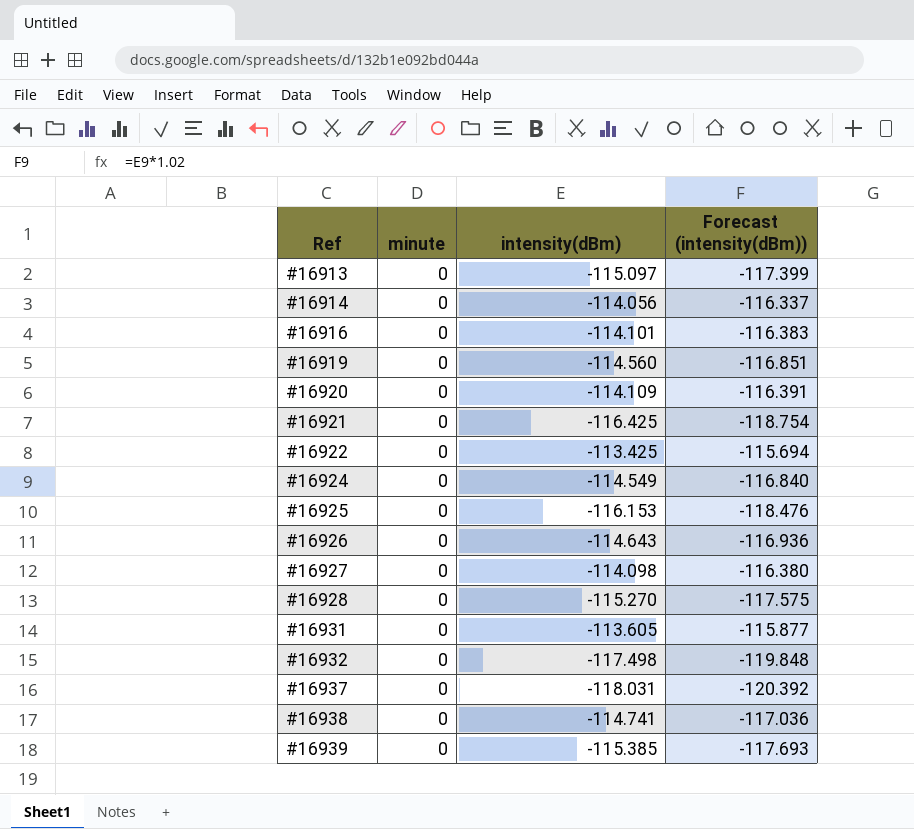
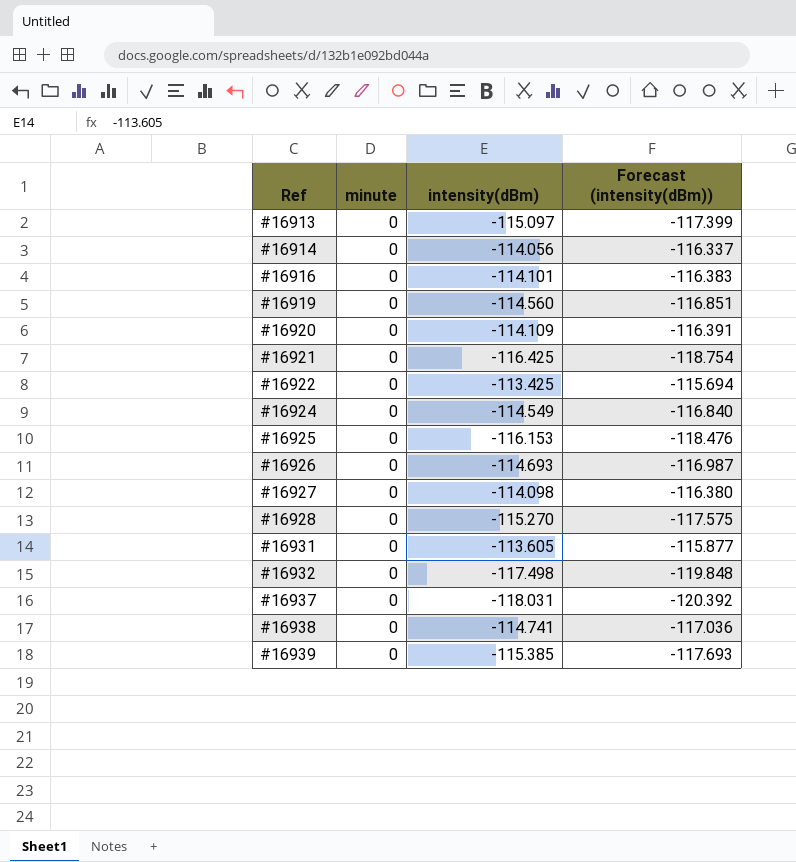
#16926 | intensity(dBm): -114.643 -> -114.693
#16926 | Forecast (intensity(dBm)): -116.936 -> -116.987

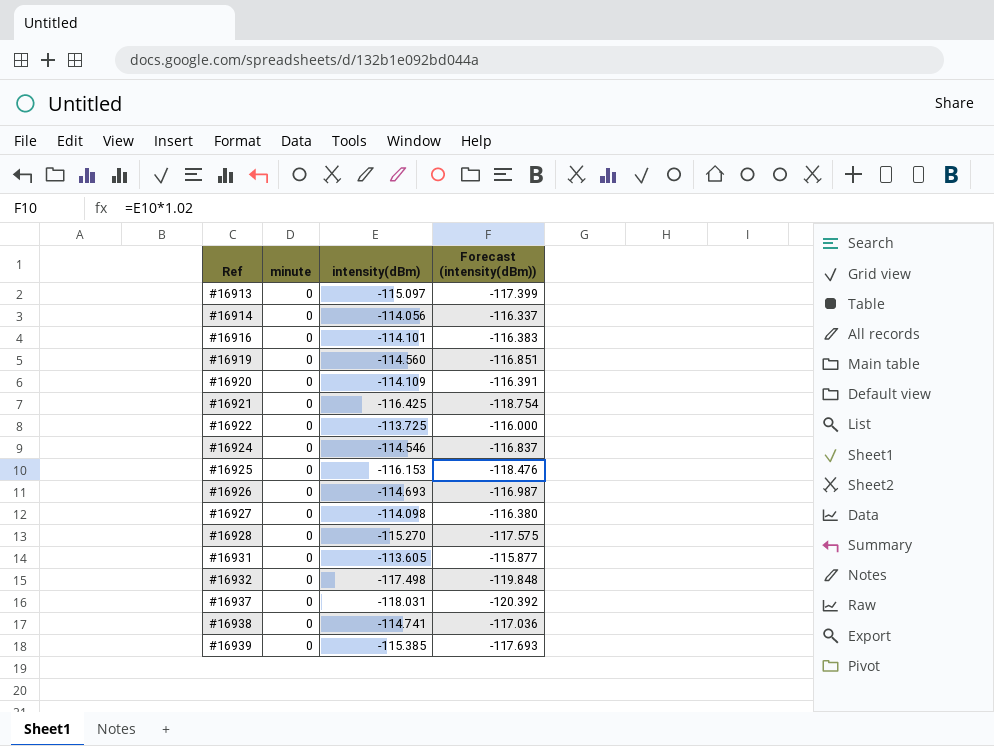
#16922 | intensity(dBm): -113.425 -> -113.725
#16922 | Forecast (intensity(dBm)): -115.694 -> -116.000
#16924 | intensity(dBm): -114.549 -> -114.546
#16924 | Forecast (intensity(dBm)): -116.840 -> -116.837

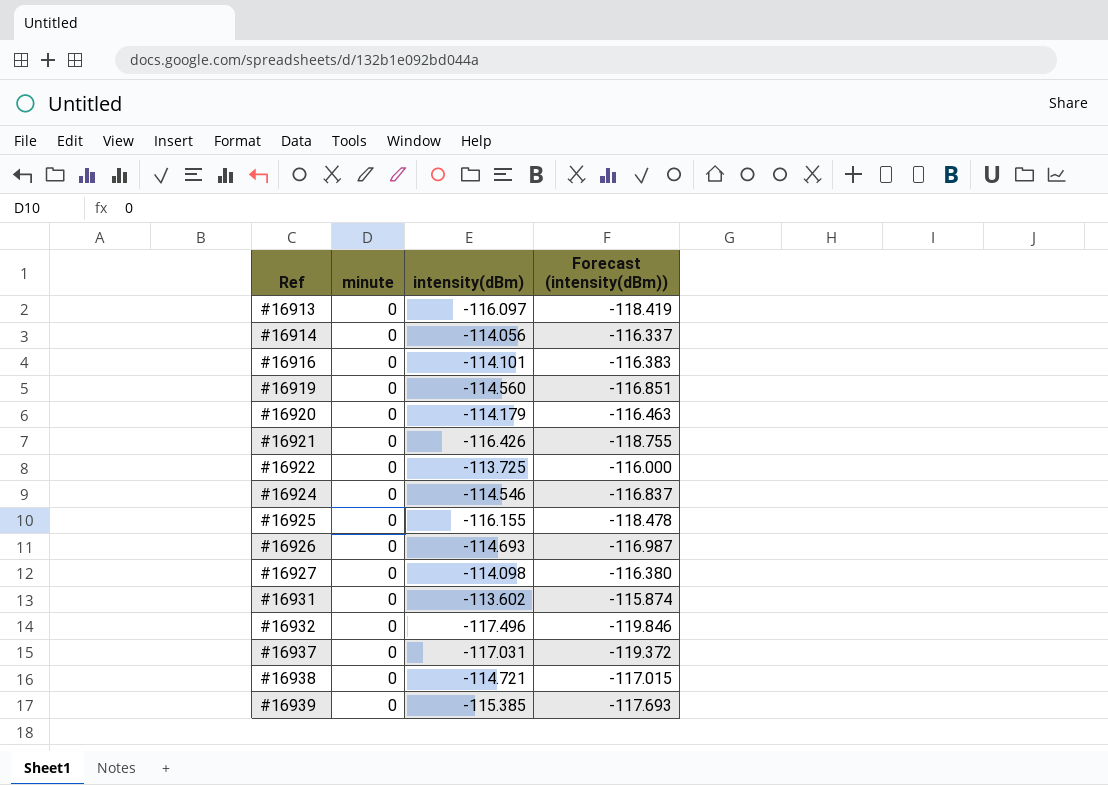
row #16928: 0 | -115.270 | -117.575 -> none
#16913 | intensity(dBm): -115.097 -> -116.097
#16913 | Forecast (intensity(dBm)): -117.399 -> -118.419
#16920 | intensity(dBm): -114.109 -> -114.179
#16920 | Forecast (intensity(dBm)): -116.391 -> -116.463
#16921 | intensity(dBm): -116.425 -> -116.426
#16921 | Forecast (intensity(dBm)): -118.754 -> -118.755
#16925 | intensity(dBm): -116.153 -> -116.155
#16925 | Forecast (intensity(dBm)): -118.476 -> -118.478
#16931 | intensity(dBm): -113.605 -> -113.602
#16931 | Forecast (intensity(dBm)): -115.877 -> -115.874
#16932 | intensity(dBm): -117.498 -> -117.496
#16932 | Forecast (intensity(dBm)): -119.848 -> -119.846
#16937 | intensity(dBm): -118.031 -> -117.031
#16937 | Forecast (intensity(dBm)): -120.392 -> -119.372
#16938 | intensity(dBm): -114.741 -> -114.721
#16938 | Forecast (intensity(dBm)): -117.036 -> -117.015

